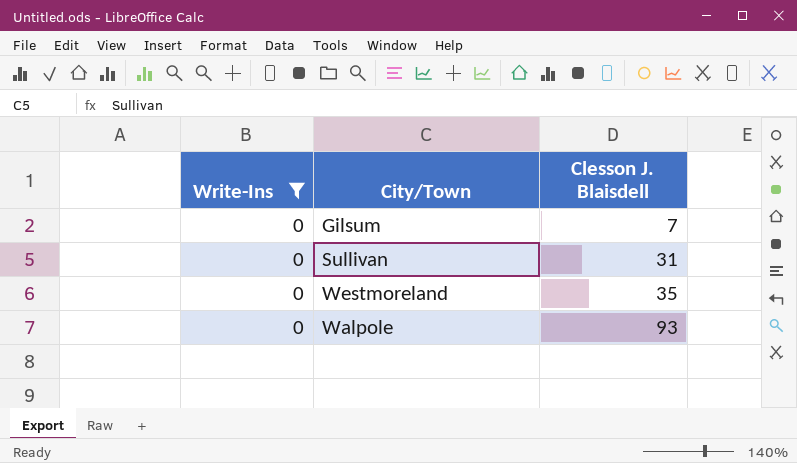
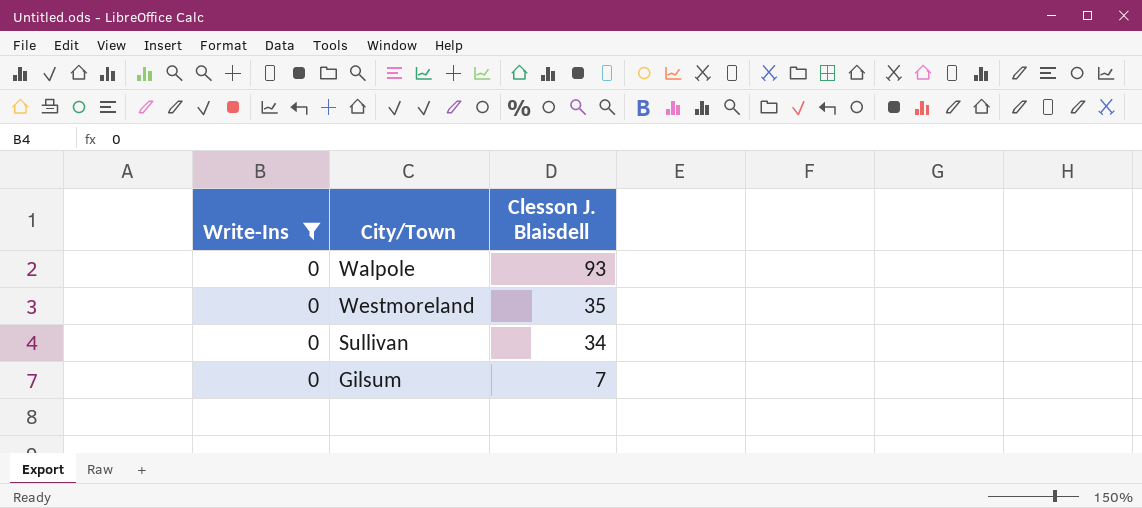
row order: Clesson J. Blaisdell ascending -> Clesson J. Blaisdell descending
Sullivan | Clesson J. Blaisdell: 31 -> 34

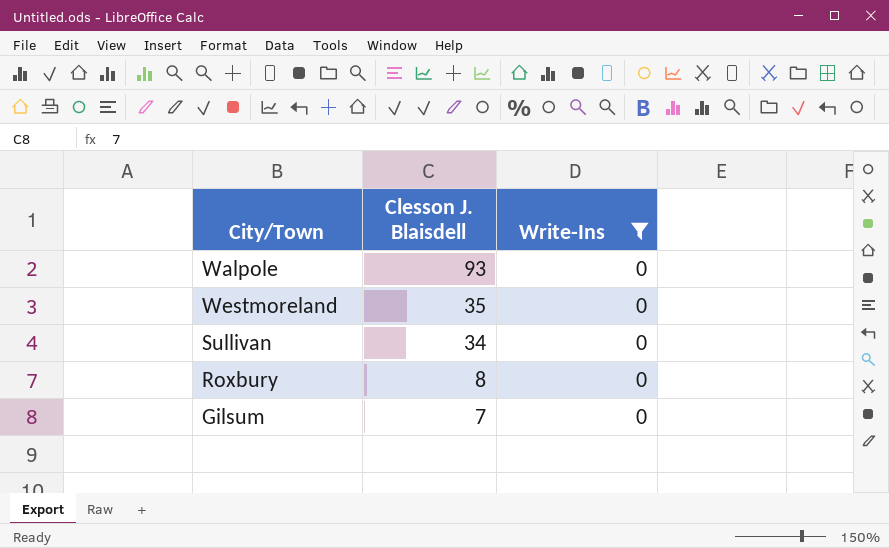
column Write-Ins | position: 1 -> 3
row Roxbury: none -> 8 | 0

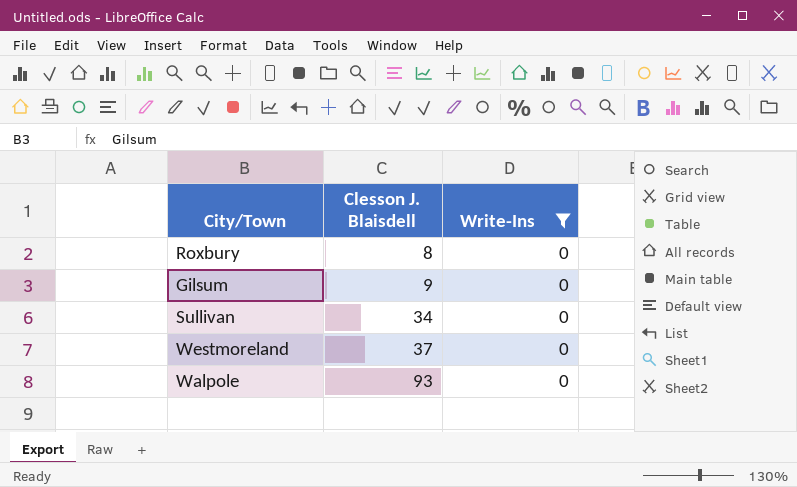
row order: Clesson J. Blaisdell descending -> Clesson J. Blaisdell ascending
Gilsum | Clesson J. Blaisdell: 7 -> 9
Westmoreland | Clesson J. Blaisdell: 35 -> 37

